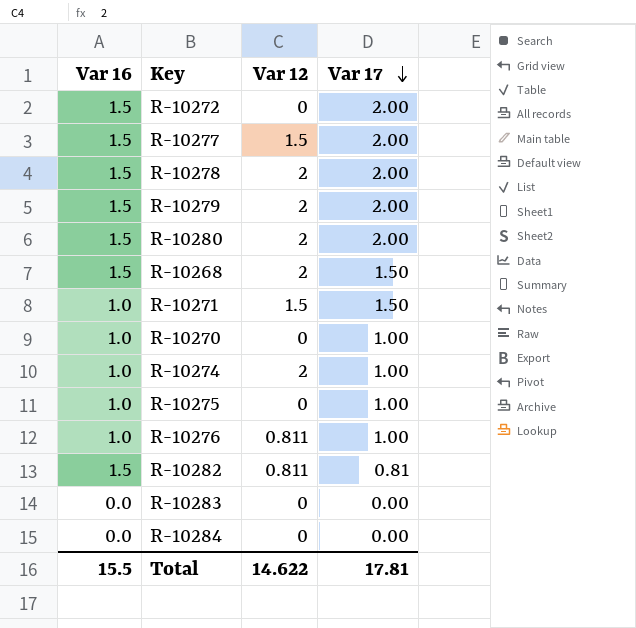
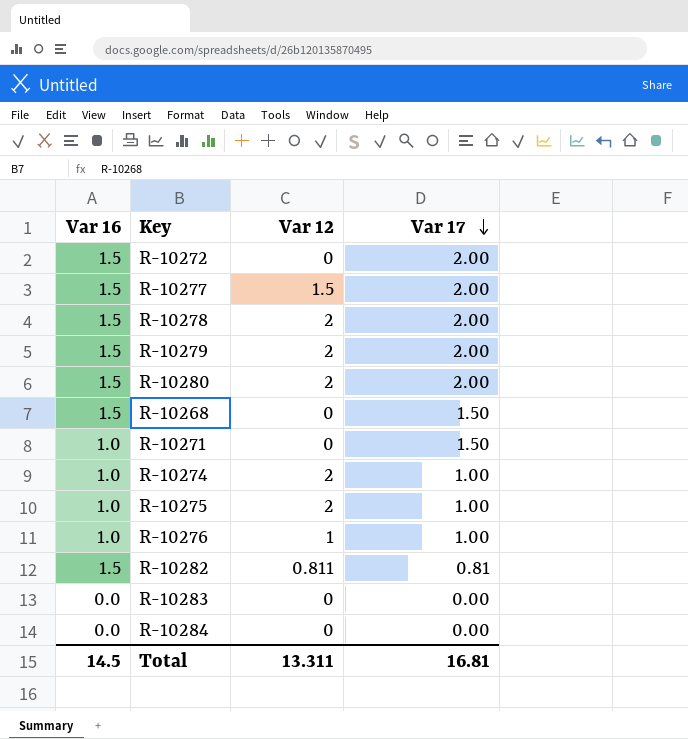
row R-10270: 1.0 | 0 | 1.00 -> none
R-10268 | Var 12: 2 -> 0
R-10271 | Var 12: 1.5 -> 0
R-10275 | Var 12: 0 -> 2
R-10276 | Var 12: 0.811 -> 1
Total | Var 16: 15.5 -> 14.5
Total | Var 12: 14.622 -> 13.311
Total | Var 17: 17.81 -> 16.81

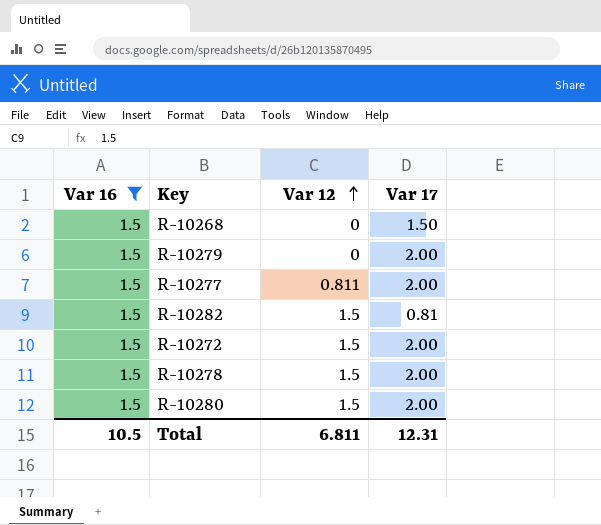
filter: none -> Var 16 = 1.5
row order: Var 17 descending -> Var 12 ascending
R-10279 | Var 12: 2 -> 0
R-10277 | Var 12: 1.5 -> 0.811
R-10282 | Var 12: 0.811 -> 1.5
R-10272 | Var 12: 0 -> 1.5
R-10278 | Var 12: 2 -> 1.5
R-10280 | Var 12: 2 -> 1.5
Total | Var 16: 14.5 -> 10.5
Total | Var 12: 13.311 -> 6.811
Total | Var 17: 16.81 -> 12.31

